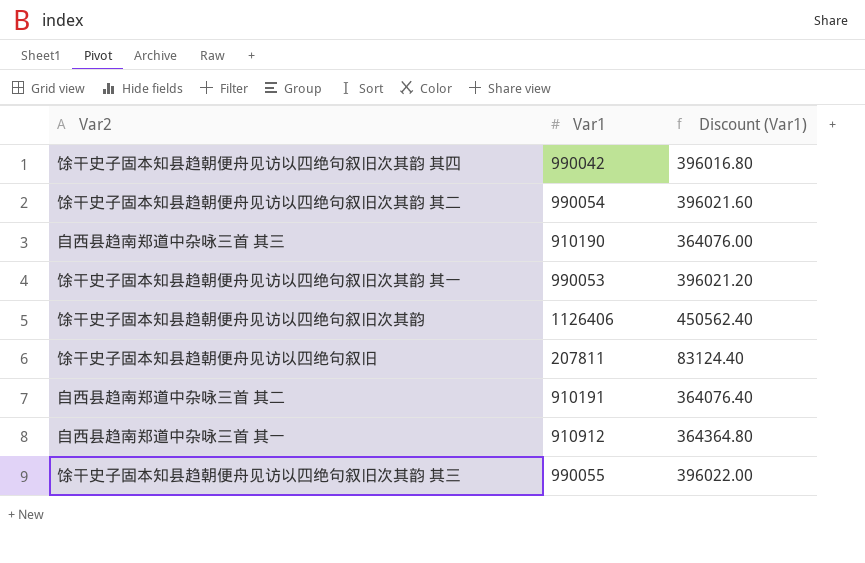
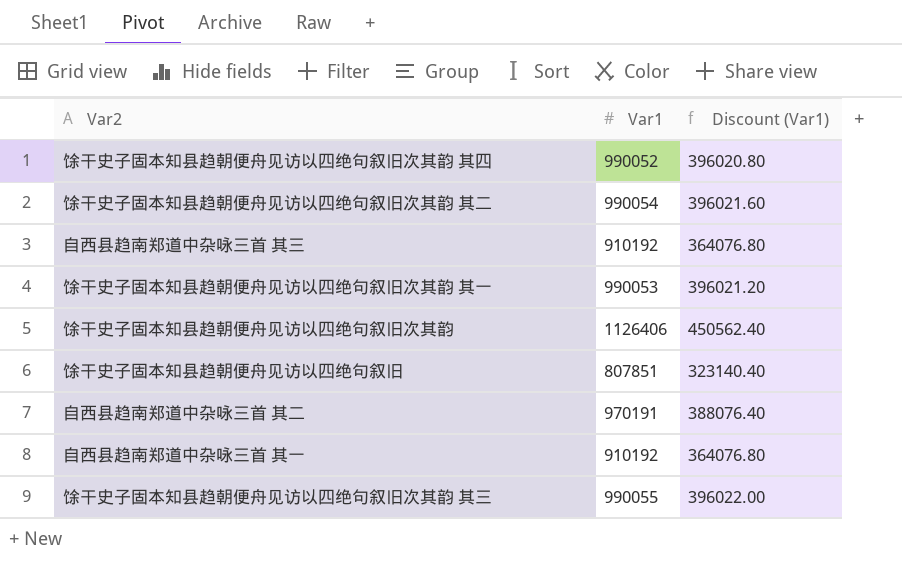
馀干史子固本知县趋朝便舟见访以四绝句叙旧次其韵 其四 | Var1: 990042 -> 990052
馀干史子固本知县趋朝便舟见访以四绝句叙旧次其韵 其四 | Discount (Var1): 396016.80 -> 396020.80
自西县趋南郑道中杂咏三首 其三 | Var1: 910190 -> 910192
自西县趋南郑道中杂咏三首 其三 | Discount (Var1): 364076.00 -> 364076.80
馀干史子固本知县趋朝便舟见访以四绝句叙旧 | Var1: 207811 -> 807851
馀干史子固本知县趋朝便舟见访以四绝句叙旧 | Discount (Var1): 83124.40 -> 323140.40
自西县趋南郑道中杂咏三首 其二 | Var1: 910191 -> 970191
自西县趋南郑道中杂咏三首 其二 | Discount (Var1): 364076.40 -> 388076.40
自西县趋南郑道中杂咏三首 其一 | Var1: 910912 -> 910192
自西县趋南郑道中杂咏三首 其一 | Discount (Var1): 364364.80 -> 364076.80

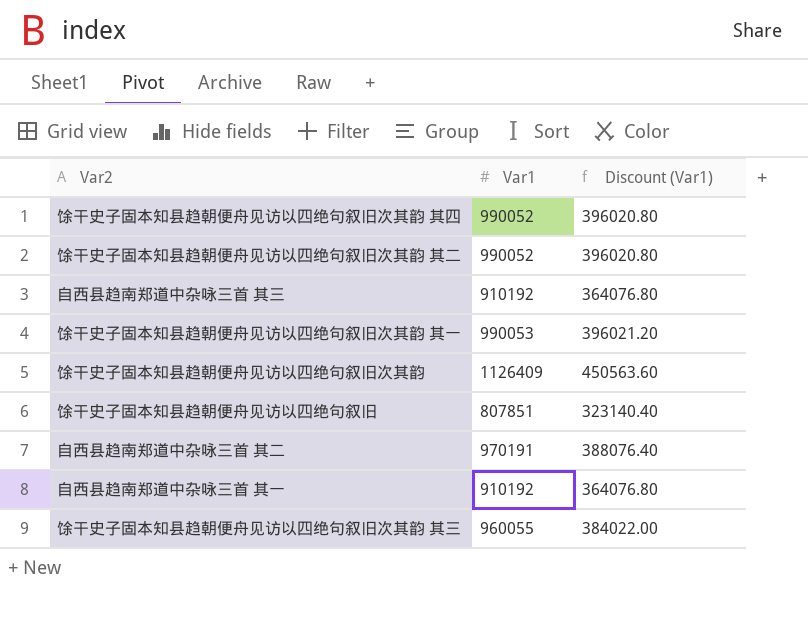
馀干史子固本知县趋朝便舟见访以四绝句叙旧次其韵 其二 | Var1: 990054 -> 990052
馀干史子固本知县趋朝便舟见访以四绝句叙旧次其韵 其二 | Discount (Var1): 396021.60 -> 396020.80
馀干史子固本知县趋朝便舟见访以四绝句叙旧次其韵 | Var1: 1126406 -> 1126409
馀干史子固本知县趋朝便舟见访以四绝句叙旧次其韵 | Discount (Var1): 450562.40 -> 450563.60
馀干史子固本知县趋朝便舟见访以四绝句叙旧次其韵 其三 | Var1: 990055 -> 960055
馀干史子固本知县趋朝便舟见访以四绝句叙旧次其韵 其三 | Discount (Var1): 396022.00 -> 384022.00

